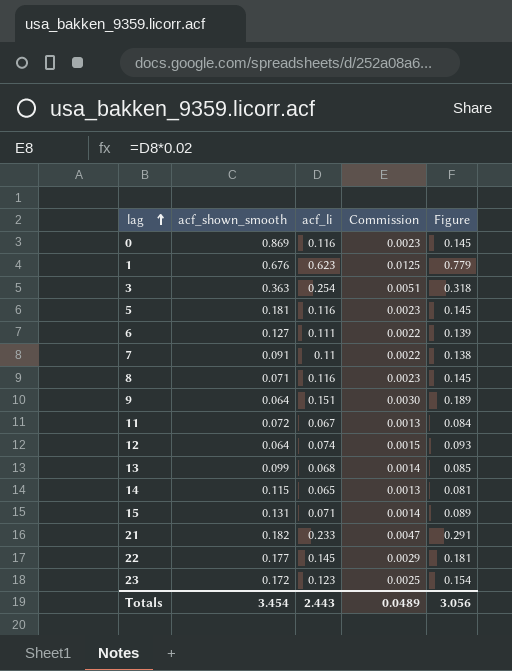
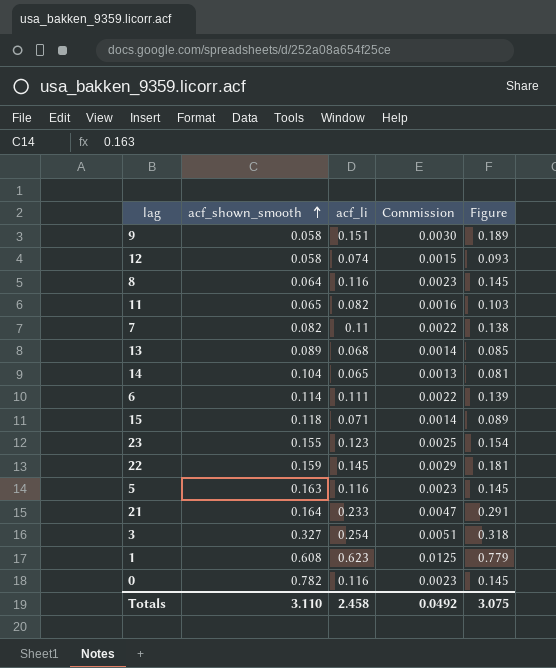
row order: lag ascending -> acf_shown_smooth ascending
9 | acf_shown_smooth: 0.064 -> 0.058
12 | acf_shown_smooth: 0.064 -> 0.058
8 | acf_shown_smooth: 0.071 -> 0.064
11 | acf_shown_smooth: 0.072 -> 0.065
11 | acf_li: 0.067 -> 0.082
11 | Commission: 0.0013 -> 0.0016
11 | Figure: 0.084 -> 0.103
7 | acf_shown_smooth: 0.091 -> 0.082
13 | acf_shown_smooth: 0.099 -> 0.089
14 | acf_shown_smooth: 0.115 -> 0.104
6 | acf_shown_smooth: 0.127 -> 0.114
15 | acf_shown_smooth: 0.131 -> 0.118
23 | acf_shown_smooth: 0.172 -> 0.155
22 | acf_shown_smooth: 0.177 -> 0.159
5 | acf_shown_smooth: 0.181 -> 0.163
21 | acf_shown_smooth: 0.182 -> 0.164
3 | acf_shown_smooth: 0.363 -> 0.327
1 | acf_shown_smooth: 0.676 -> 0.608
0 | acf_shown_smooth: 0.869 -> 0.782
Totals | acf_shown_smooth: 3.454 -> 3.110
Totals | acf_li: 2.443 -> 2.458
Totals | Commission: 0.0489 -> 0.0492
Totals | Figure: 3.056 -> 3.075

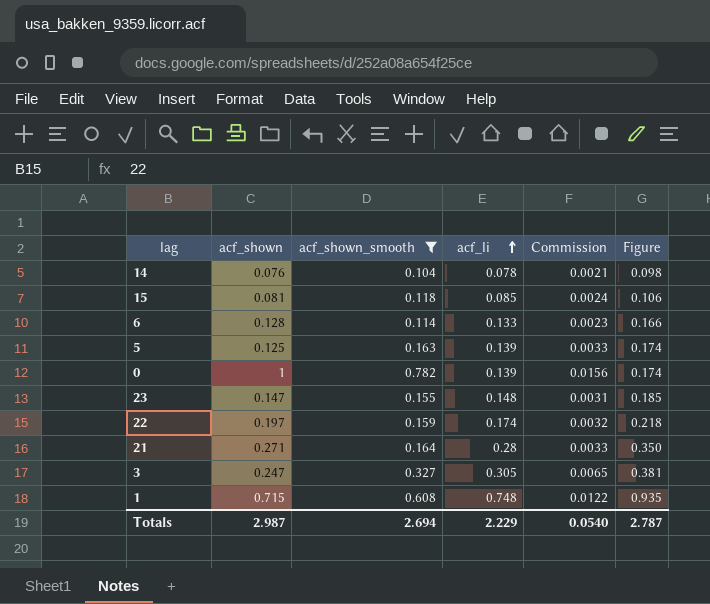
filter: none -> acf_shown_smooth >= 0.104
row order: acf_shown_smooth ascending -> acf_li ascending
column acf_shown | position: none -> 2
column Commission | formula: [acf_li] * 0.02 -> [acf_shown_smooth] * 0.02
14 | acf_li: 0.065 -> 0.078
14 | Figure: 0.081 -> 0.098
15 | acf_li: 0.071 -> 0.085
15 | Figure: 0.089 -> 0.106
6 | acf_li: 0.111 -> 0.133
6 | Figure: 0.139 -> 0.166
5 | acf_li: 0.116 -> 0.139
5 | Figure: 0.145 -> 0.174
0 | acf_li: 0.116 -> 0.139
0 | Figure: 0.145 -> 0.174
23 | acf_li: 0.123 -> 0.148
23 | Figure: 0.154 -> 0.185
22 | acf_li: 0.145 -> 0.174
22 | Figure: 0.181 -> 0.218
21 | acf_li: 0.233 -> 0.28
21 | Figure: 0.291 -> 0.350
3 | acf_li: 0.254 -> 0.305
3 | Figure: 0.318 -> 0.381
1 | acf_li: 0.623 -> 0.748
1 | Figure: 0.779 -> 0.935
Totals | acf_shown_smooth: 3.110 -> 2.694
Totals | acf_li: 2.458 -> 2.229
Totals | Commission: 0.0492 -> 0.0540
Totals | Figure: 3.075 -> 2.787

